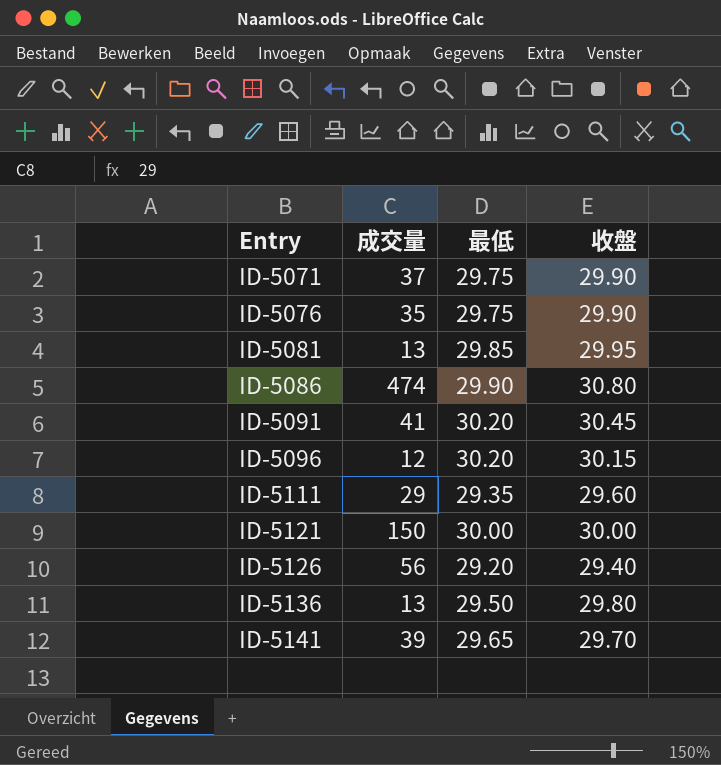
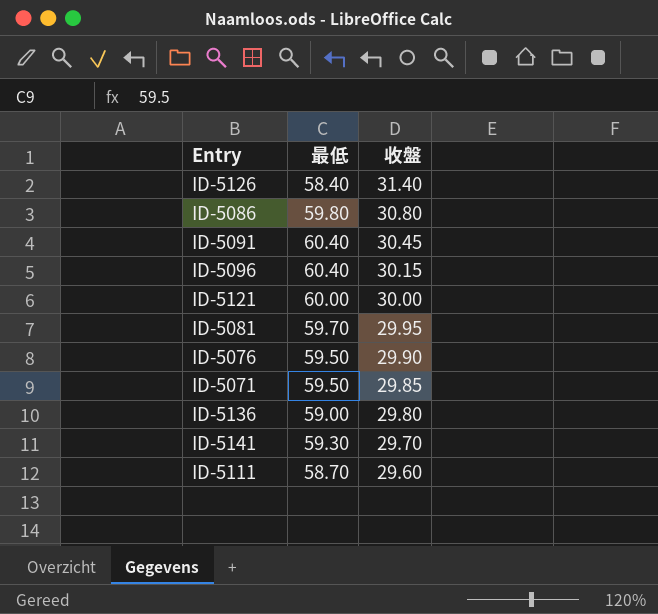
row order: Entry ascending -> 收盤 descending
column 成交量 | position: 2 -> none
ID-5126 | 最低: 29.20 -> 58.40
ID-5126 | 收盤: 29.40 -> 31.40
ID-5086 | 最低: 29.90 -> 59.80
ID-5091 | 最低: 30.20 -> 60.40
ID-5096 | 最低: 30.20 -> 60.40
ID-5121 | 最低: 30.00 -> 60.00
ID-5081 | 最低: 29.85 -> 59.70
ID-5076 | 最低: 29.75 -> 59.50
ID-5071 | 最低: 29.75 -> 59.50
ID-5071 | 收盤: 29.90 -> 29.85
ID-5136 | 最低: 29.50 -> 59.00
ID-5141 | 最低: 29.65 -> 59.30
ID-5111 | 最低: 29.35 -> 58.70

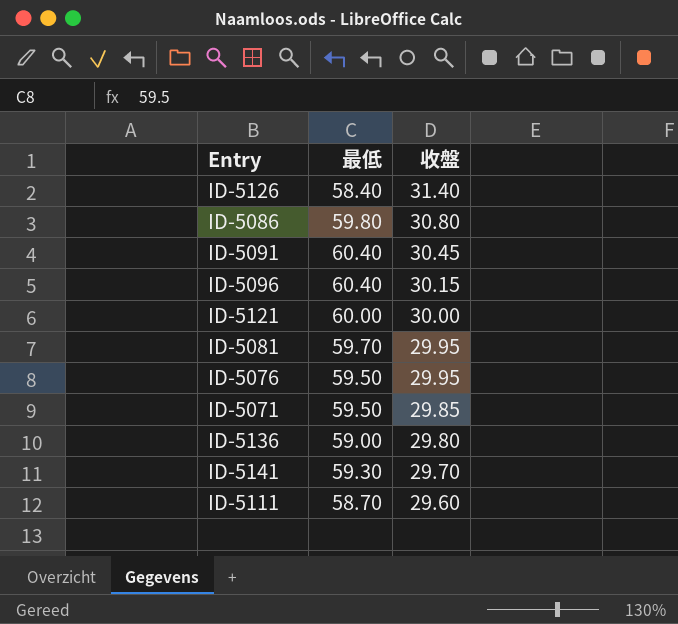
ID-5076 | 收盤: 29.90 -> 29.95

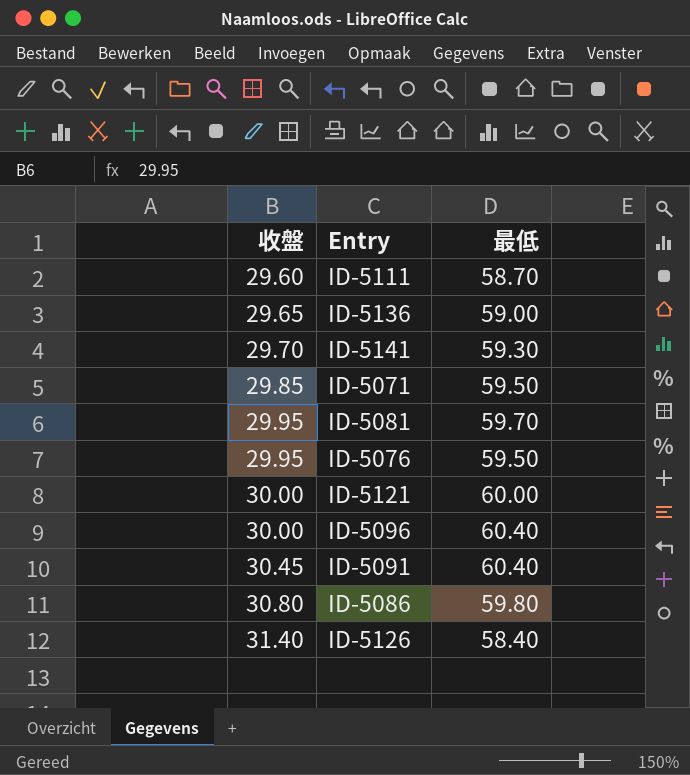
row order: 收盤 descending -> 收盤 ascending
column 收盤 | position: 3 -> 1
ID-5136 | 收盤: 29.80 -> 29.65
ID-5096 | 收盤: 30.15 -> 30.00

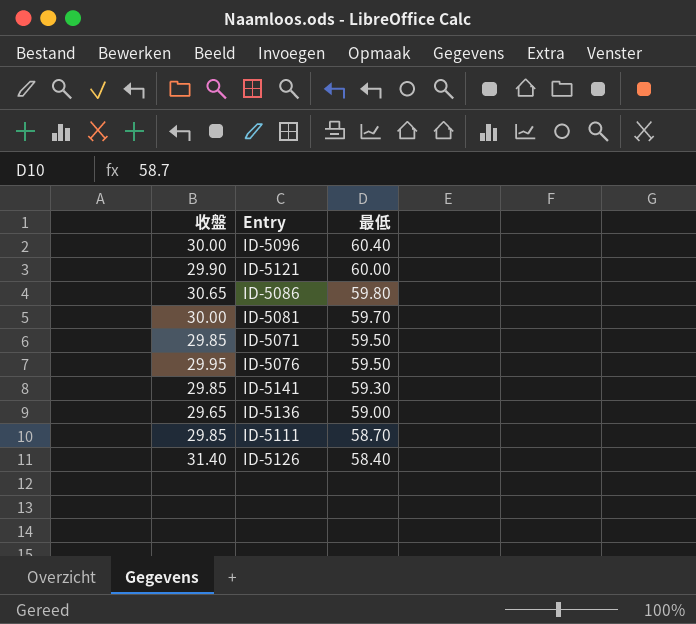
row order: 收盤 ascending -> 最低 descending
row ID-5091: 30.45 | 60.40 -> none
ID-5121 | 收盤: 30.00 -> 29.90
ID-5086 | 收盤: 30.80 -> 30.65
ID-5081 | 收盤: 29.95 -> 30.00
ID-5141 | 收盤: 29.70 -> 29.85
ID-5111 | 收盤: 29.60 -> 29.85

